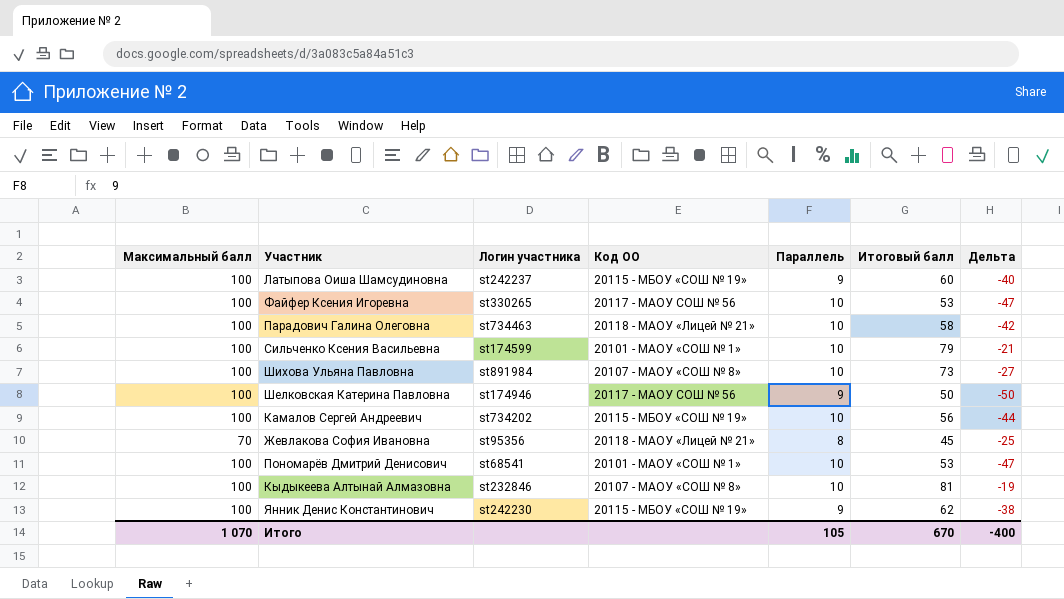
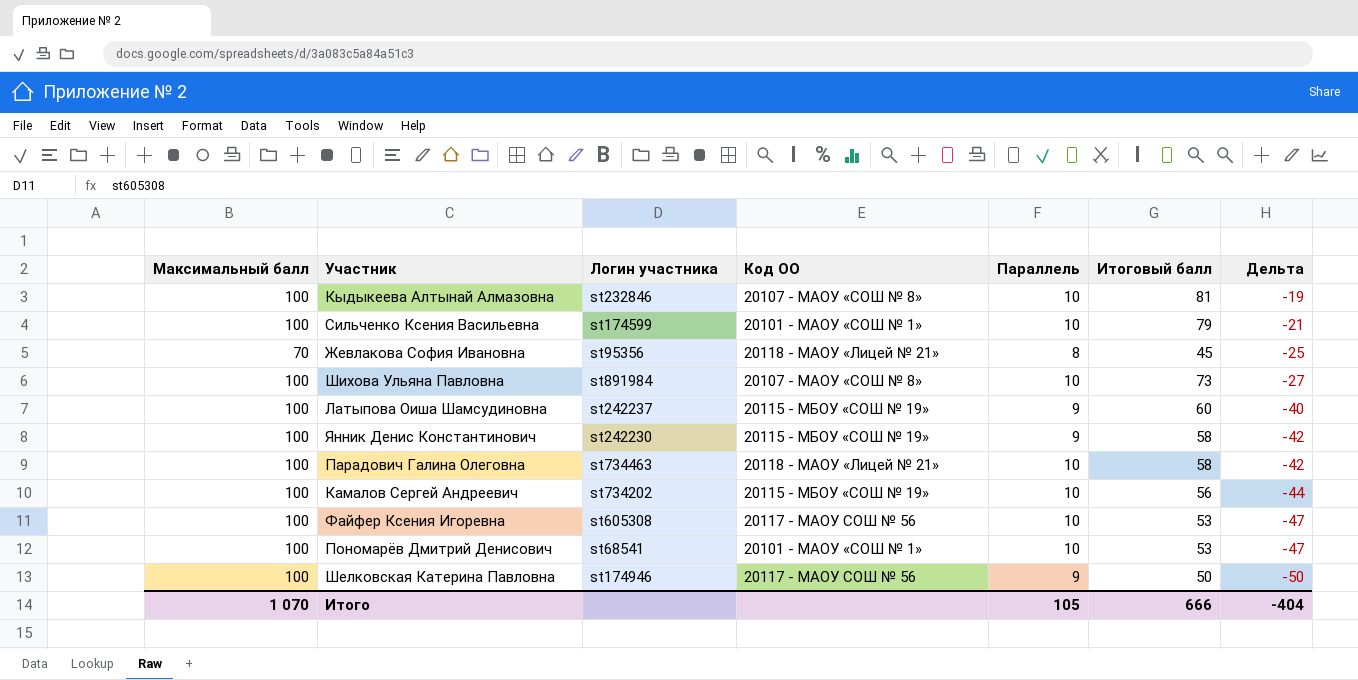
row order: none -> Дельта descending
Янник Денис Константинович | Итоговый балл: 62 -> 58
Янник Денис Константинович | Дельта: -38 -> -42
Файфер Ксения Игоревна | Логин участника: st330265 -> st605308
Итого | Итоговый балл: 670 -> 666
Итого | Дельта: -400 -> -404

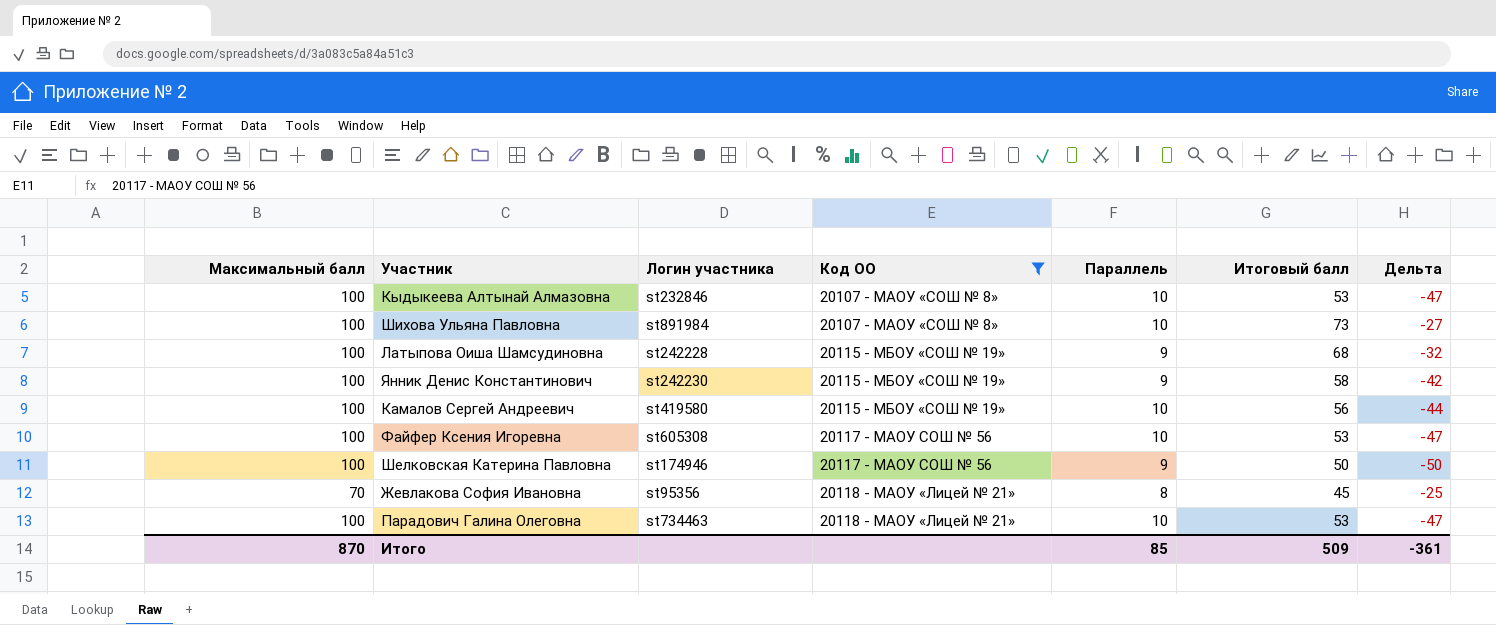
filter: none -> Код ОО != 20101 - МАОУ «СОШ № 1»
row order: Дельта descending -> Код ОО ascending
Кыдыкеева Алтынай Алмазовна | Итоговый балл: 81 -> 53
Кыдыкеева Алтынай Алмазовна | Дельта: -19 -> -47
Латыпова Оиша Шамсудиновна | Логин участника: st242237 -> st242228
Латыпова Оиша Шамсудиновна | Итоговый балл: 60 -> 68
Латыпова Оиша Шамсудиновна | Дельта: -40 -> -32
Камалов Сергей Андреевич | Логин участника: st734202 -> st419580
Парадович Галина Олеговна | Итоговый балл: 58 -> 53
Парадович Галина Олеговна | Дельта: -42 -> -47
Итого | Максимальный балл: 1 070 -> 870
Итого | Параллель: 105 -> 85
Итого | Итоговый балл: 666 -> 509
Итого | Дельта: -404 -> -361

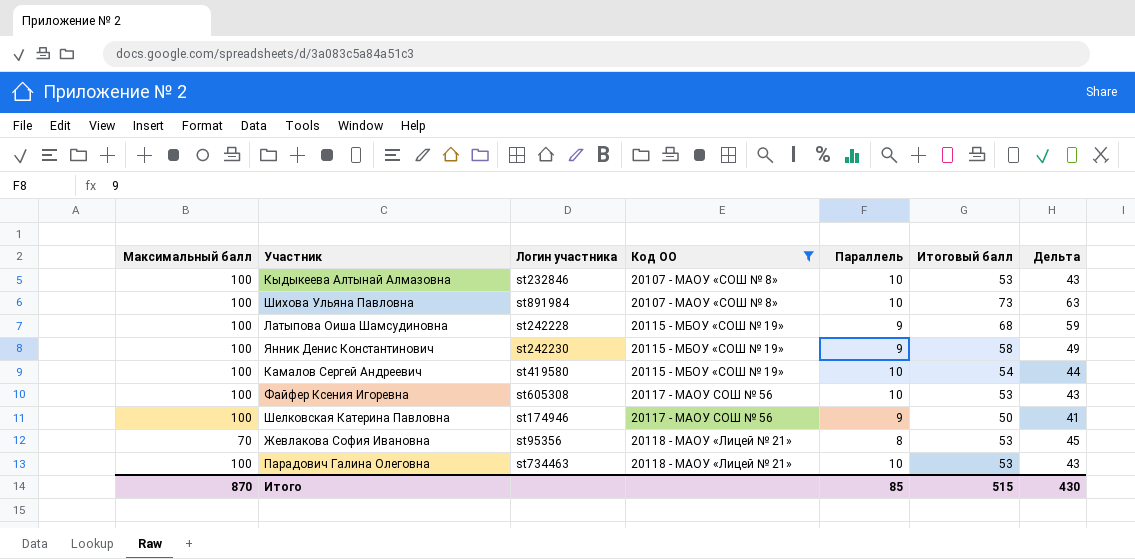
column Дельта | formula: [Итоговый балл] - [Максимальный балл] -> [Итоговый балл] - [Параллель]
Камалов Сергей Андреевич | Итоговый балл: 56 -> 54
Жевлакова София Ивановна | Итоговый балл: 45 -> 53
Итого | Итоговый балл: 509 -> 515
Итого | Дельта: -361 -> 430

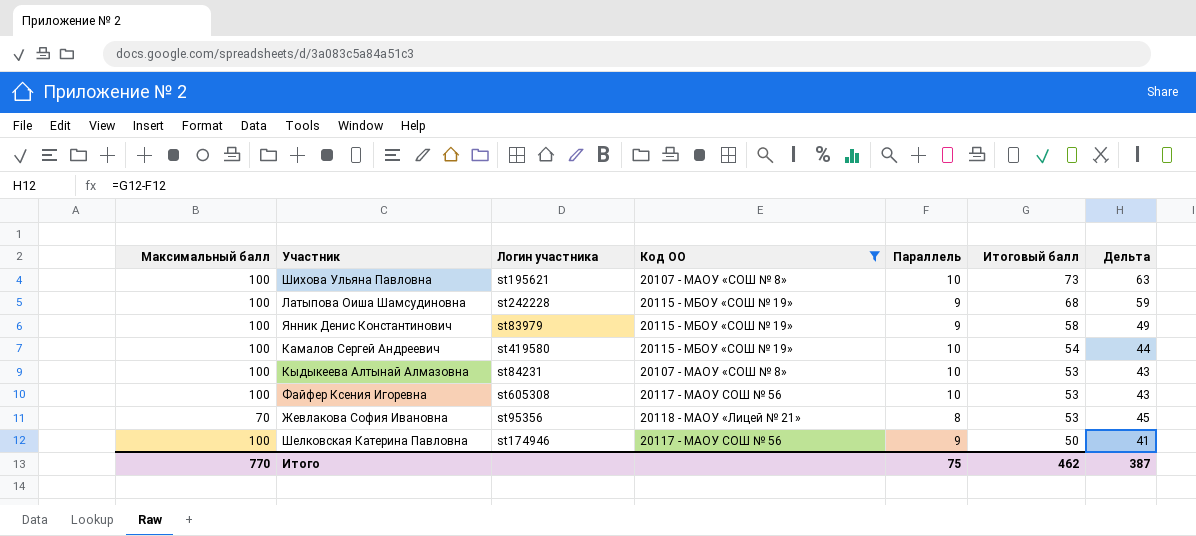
row order: Код ОО ascending -> Итоговый балл descending
row Парадович Галина Олеговна: 100 | st734463 | 20118 - МАОУ «Лицей № 21» | 10 | 53 | 43 -> none
Шихова Ульяна Павловна | Логин участника: st891984 -> st195621
Янник Денис Константинович | Логин участника: st242230 -> st83979
Кыдыкеева Алтынай Алмазовна | Логин участника: st232846 -> st84231
Итого | Максимальный балл: 870 -> 770
Итого | Параллель: 85 -> 75
Итого | Итоговый балл: 515 -> 462
Итого | Дельта: 430 -> 387

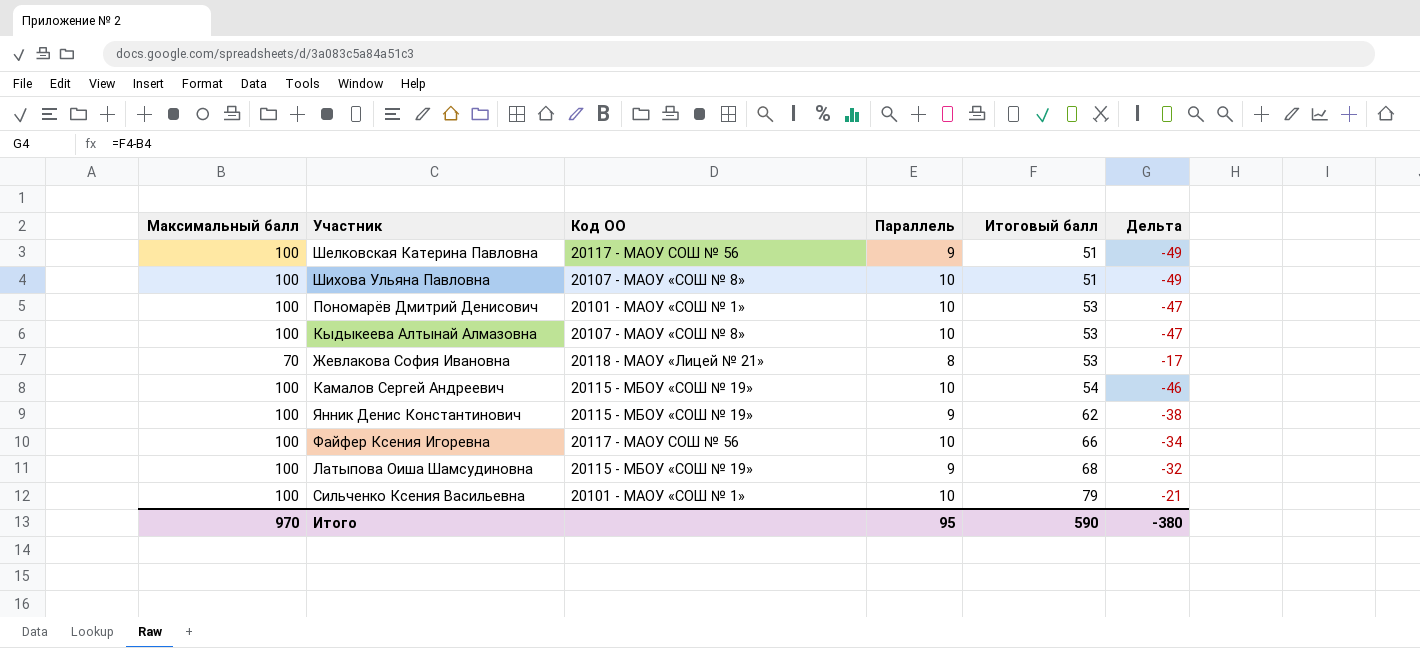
filter: Код ОО != 20101 - МАОУ «СОШ № 1» -> none
row order: Итоговый балл descending -> Итоговый балл ascending
column Логин участника | position: 3 -> none
column Дельта | formula: [Итоговый балл] - [Параллель] -> [Итоговый балл] - [Максимальный балл]
Шелковская Катерина Павловна | Итоговый балл: 50 -> 51
Шихова Ульяна Павловна | Итоговый балл: 73 -> 51
Янник Денис Константинович | Итоговый балл: 58 -> 62
Файфер Ксения Игоревна | Итоговый балл: 53 -> 66
Итого | Максимальный балл: 770 -> 970
Итого | Параллель: 75 -> 95
Итого | Итоговый балл: 462 -> 590
Итого | Дельта: 387 -> -380

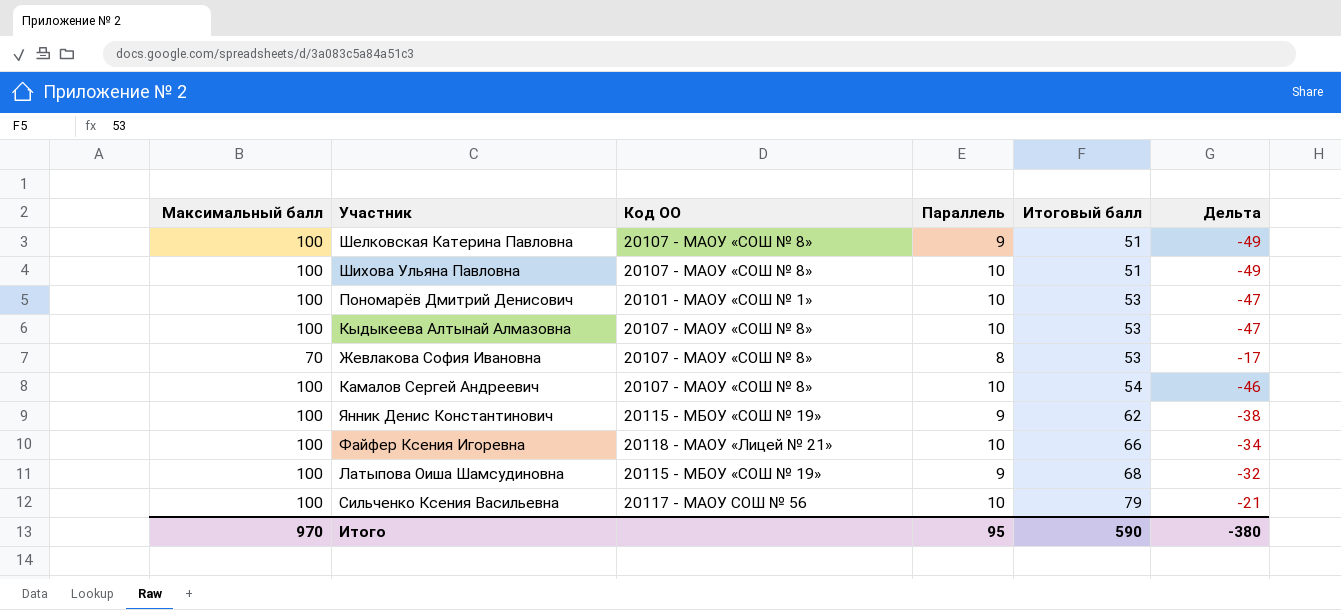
Шелковская Катерина Павловна | Код ОО: 20117 - МАОУ СОШ № 56 -> 20107 - МАОУ «СОШ № 8»
Жевлакова София Ивановна | Код ОО: 20118 - МАОУ «Лицей № 21» -> 20107 - МАОУ «СОШ № 8»
Камалов Сергей Андреевич | Код ОО: 20115 - МБОУ «СОШ № 19» -> 20107 - МАОУ «СОШ № 8»
Файфер Ксения Игоревна | Код ОО: 20117 - МАОУ СОШ № 56 -> 20118 - МАОУ «Лицей № 21»
Сильченко Ксения Васильевна | Код ОО: 20101 - МАОУ «СОШ № 1» -> 20117 - МАОУ СОШ № 56

